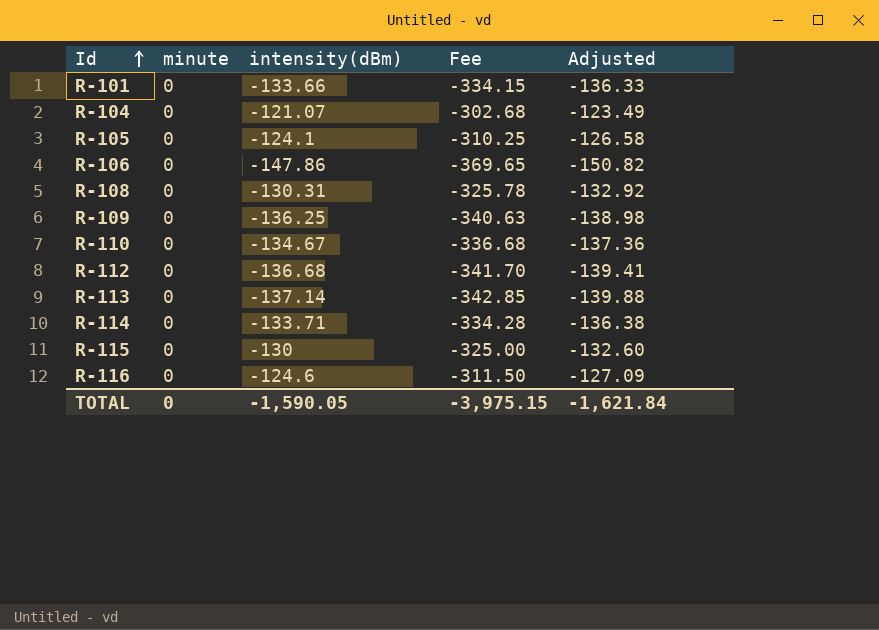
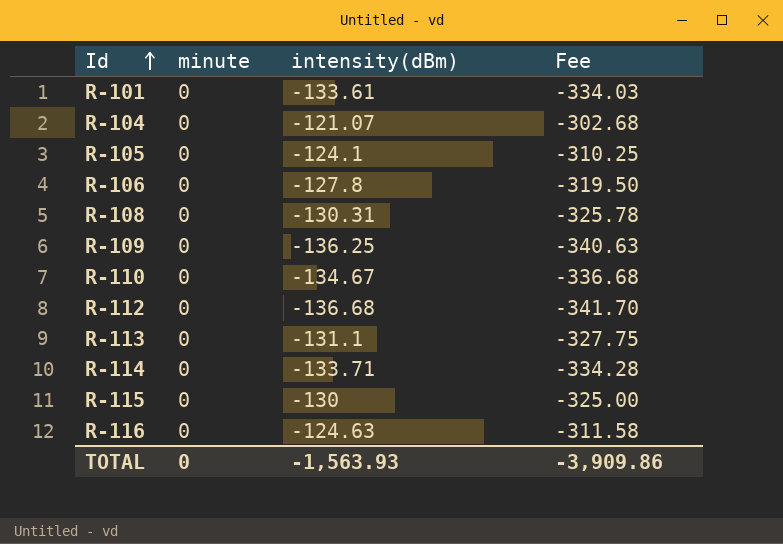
column Adjusted | formula: [intensity(dBm)] * 1.02 -> none
R-101 | intensity(dBm): -133.66 -> -133.61
R-101 | Fee: -334.15 -> -334.03
R-106 | intensity(dBm): -147.86 -> -127.8
R-106 | Fee: -369.65 -> -319.50
R-113 | intensity(dBm): -137.14 -> -131.1
R-113 | Fee: -342.85 -> -327.75
R-116 | intensity(dBm): -124.6 -> -124.63
R-116 | Fee: -311.50 -> -311.58
TOTAL | intensity(dBm): -1,590.05 -> -1,563.93
TOTAL | Fee: -3,975.15 -> -3,909.86

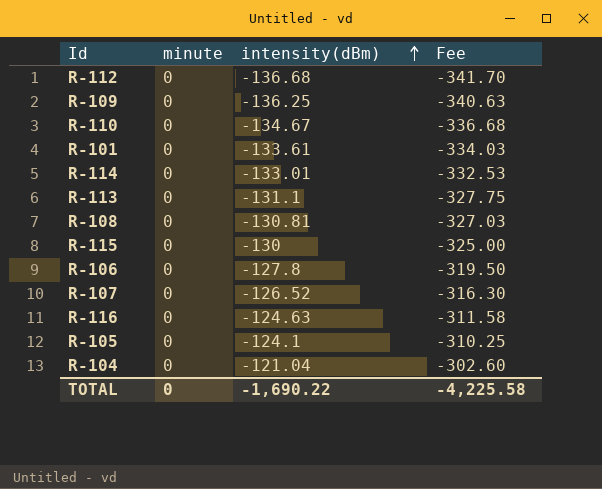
row order: Id ascending -> intensity(dBm) ascending
R-114 | intensity(dBm): -133.71 -> -133.01
R-114 | Fee: -334.28 -> -332.53
R-108 | intensity(dBm): -130.31 -> -130.81
R-108 | Fee: -325.78 -> -327.03
row R-107: none -> 0 | -126.52 | -316.30
R-104 | intensity(dBm): -121.07 -> -121.04
R-104 | Fee: -302.68 -> -302.60
TOTAL | intensity(dBm): -1,563.93 -> -1,690.22
TOTAL | Fee: -3,909.86 -> -4,225.58

